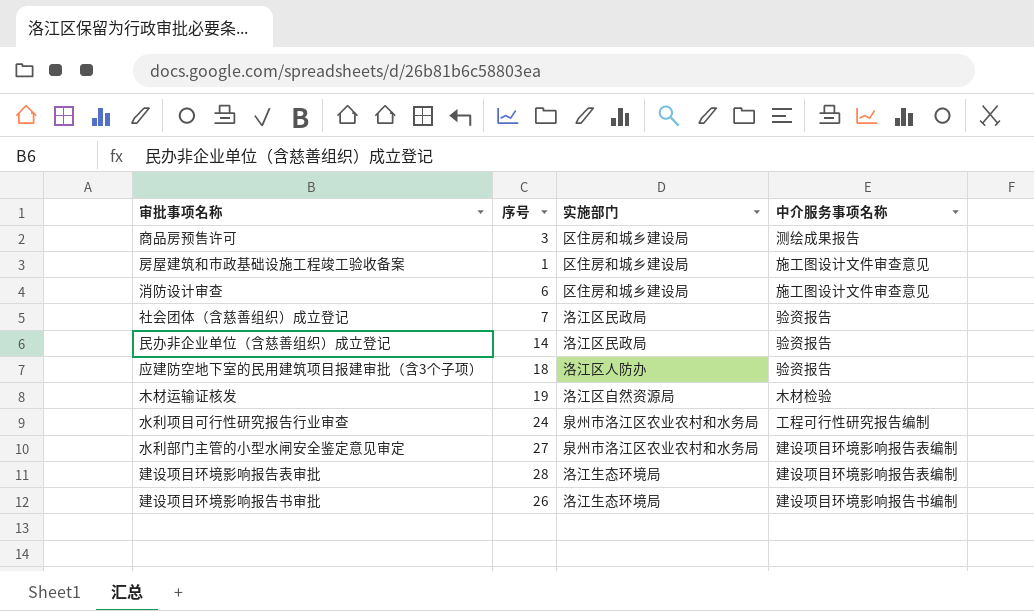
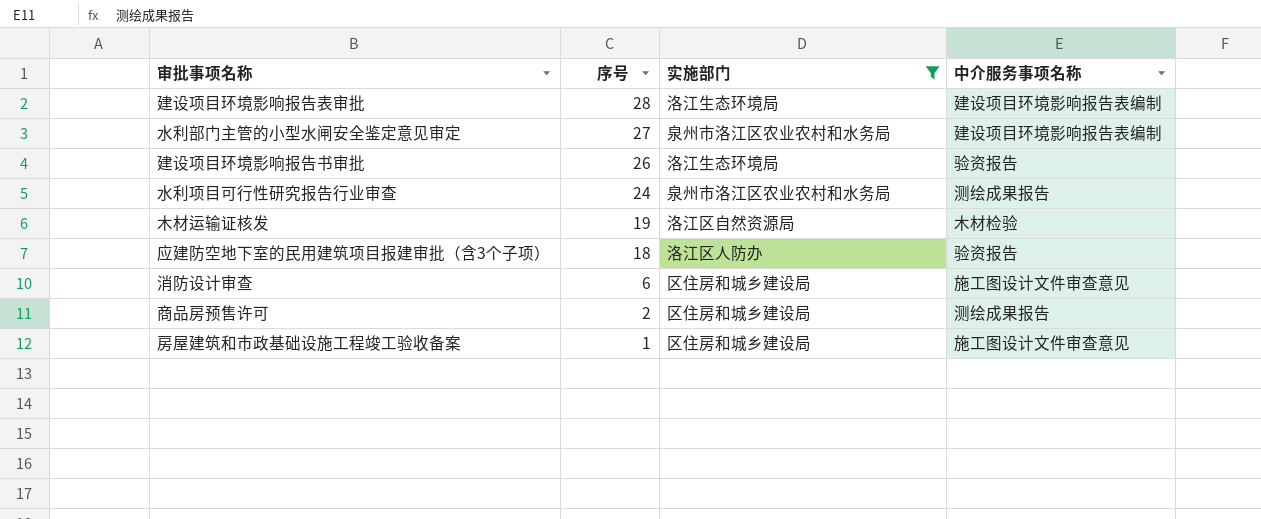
filter: none -> 实施部门 != 洛江区民政局
row order: none -> 序号 descending
建设项目环境影响报告书审批 | 中介服务事项名称: 建设项目环境影响报告书编制 -> 验资报告
水利项目可行性研究报告行业审查 | 中介服务事项名称: 工程可行性研究报告编制 -> 测绘成果报告
商品房预售许可 | 序号: 3 -> 2

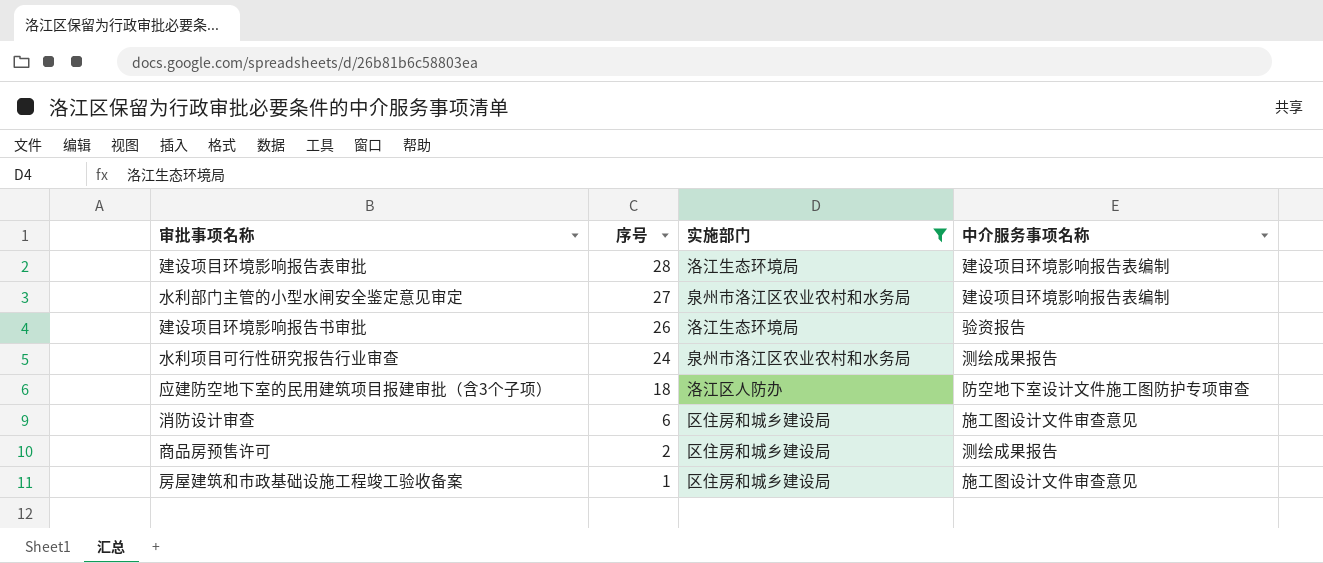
row 木材运输证核发: 19 | 洛江区自然资源局 | 木材检验 -> none
应建防空地下室的民用建筑项目报建审批（含3个子项） | 中介服务事项名称: 验资报告 -> 防空地下室设计文件施工图防护专项审查

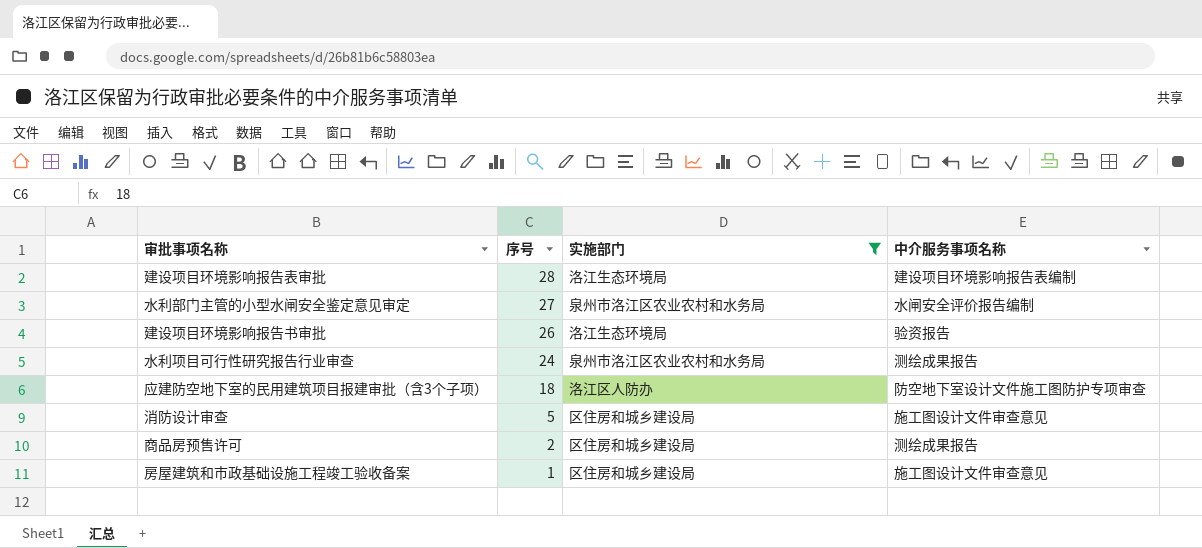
水利部门主管的小型水闸安全鉴定意见审定 | 中介服务事项名称: 建设项目环境影响报告表编制 -> 水闸安全评价报告编制
消防设计审查 | 序号: 6 -> 5

